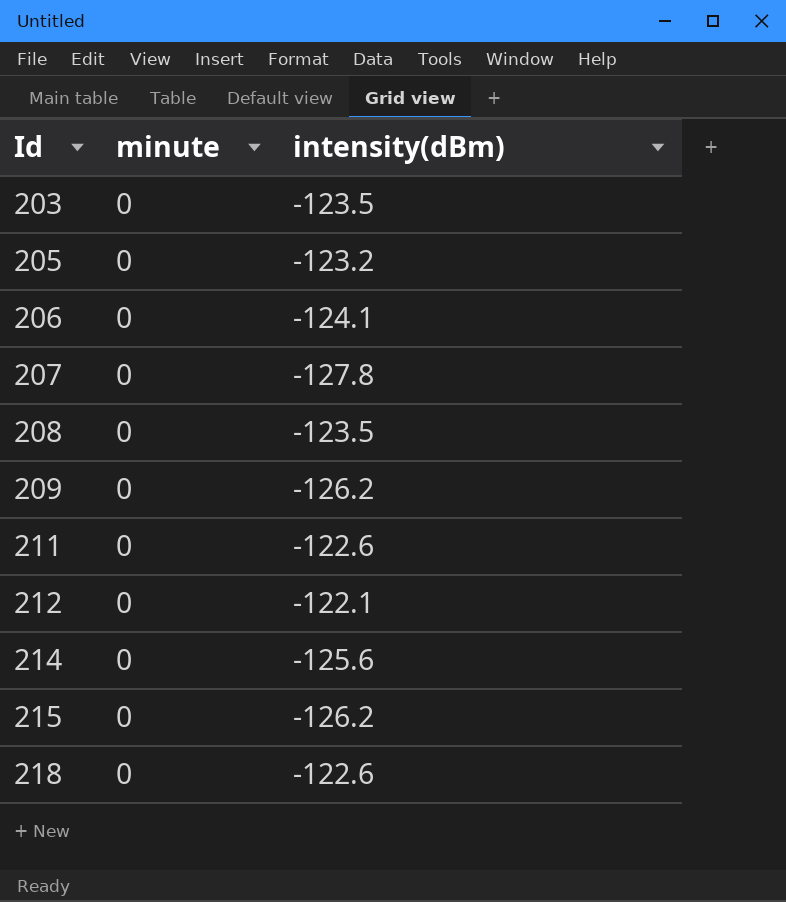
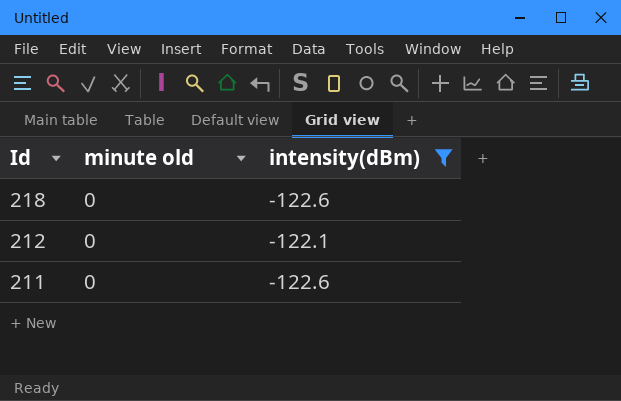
filter: none -> intensity(dBm) >= -122.6
row order: Id ascending -> Id descending
column name: minute -> minute old

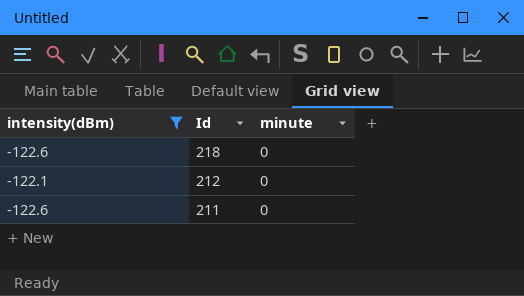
column intensity(dBm) | position: 3 -> 1
column name: minute old -> minute

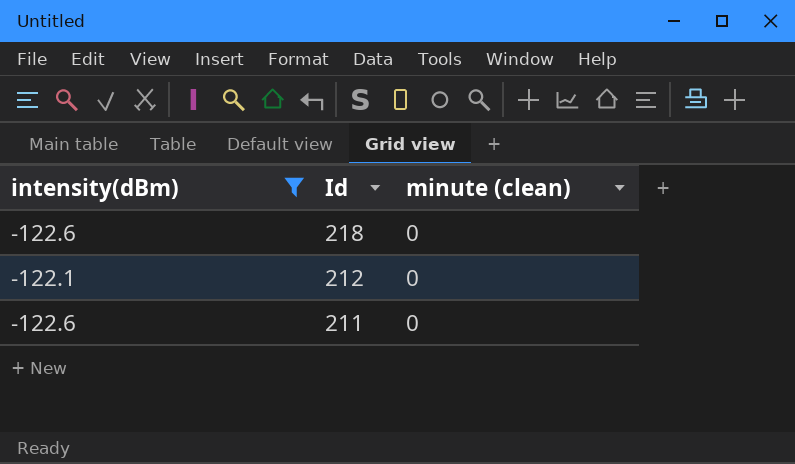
column name: minute -> minute (clean)

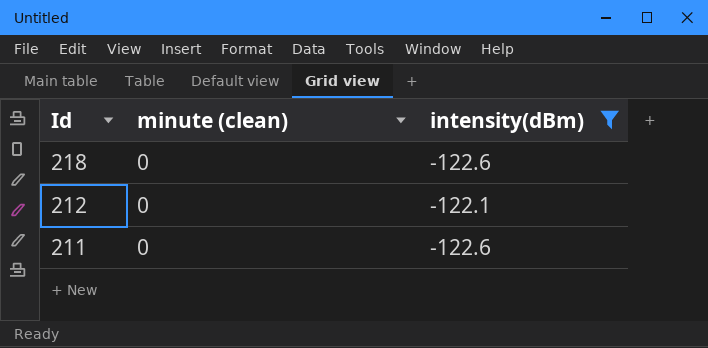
column intensity(dBm) | position: 1 -> 3

